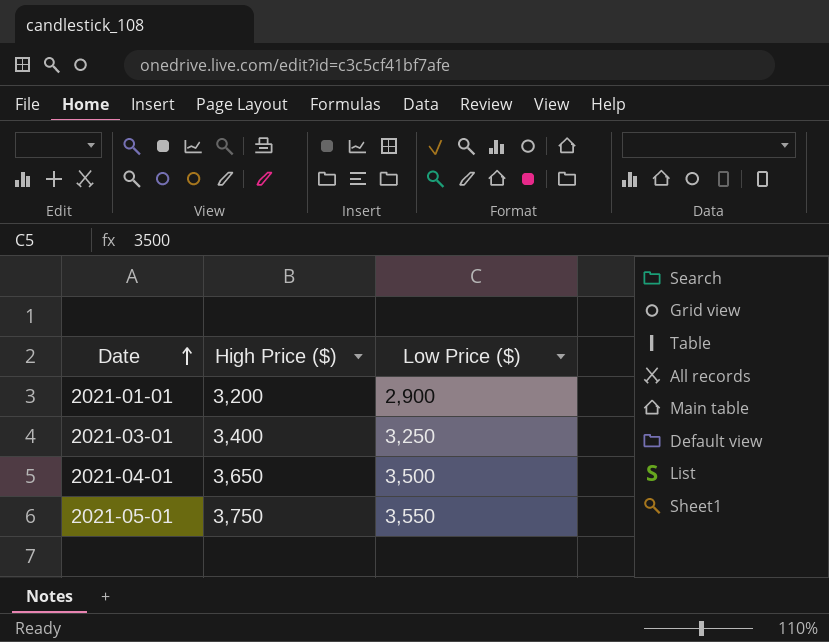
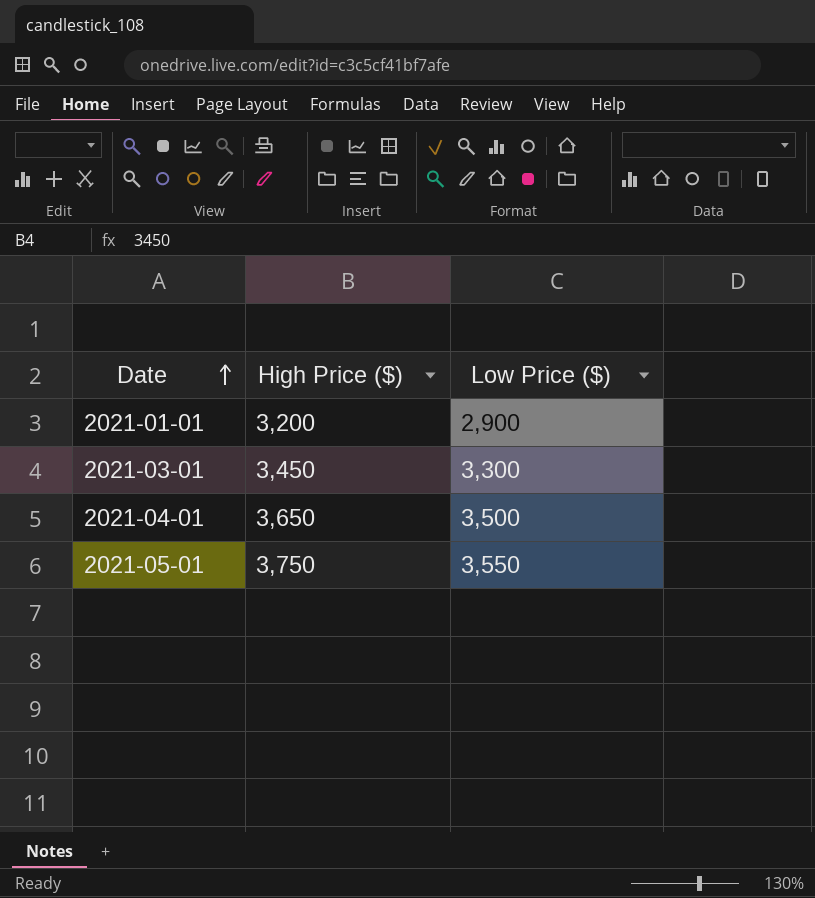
2021-03-01 | High Price ($): 3,400 -> 3,450
2021-03-01 | Low Price ($): 3,250 -> 3,300

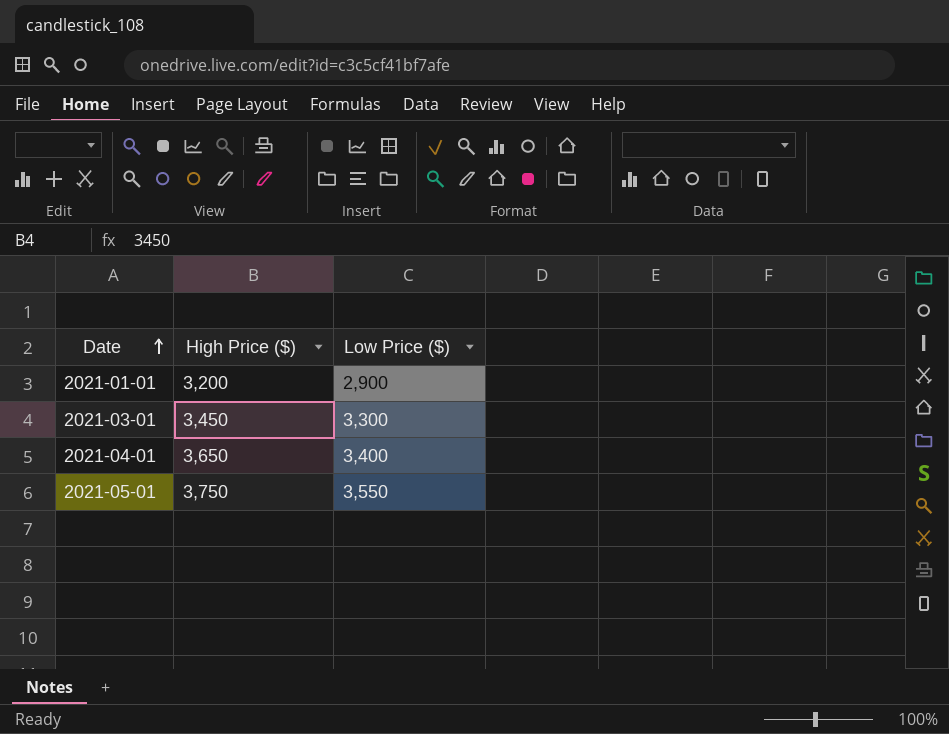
2021-04-01 | Low Price ($): 3,500 -> 3,400

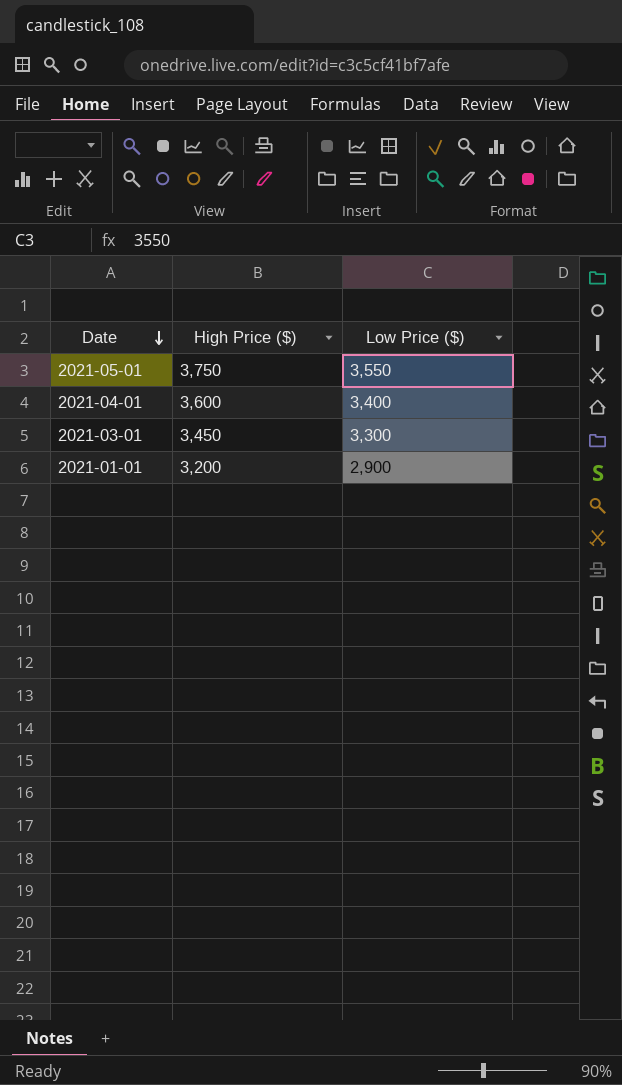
row order: Date ascending -> Date descending
2021-04-01 | High Price ($): 3,650 -> 3,600

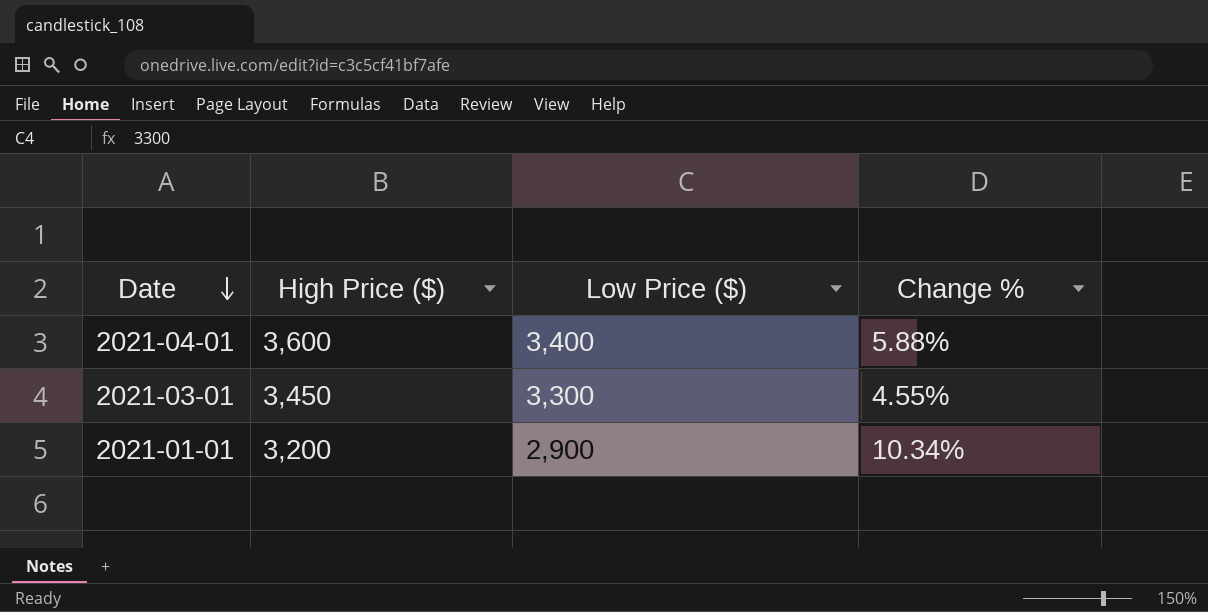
column Change % | formula: none -> ([High Price ($)] - [Low Price ($)]) / [Low Price ($)]
row 2021-05-01: 3,750 | 3,550 -> none

